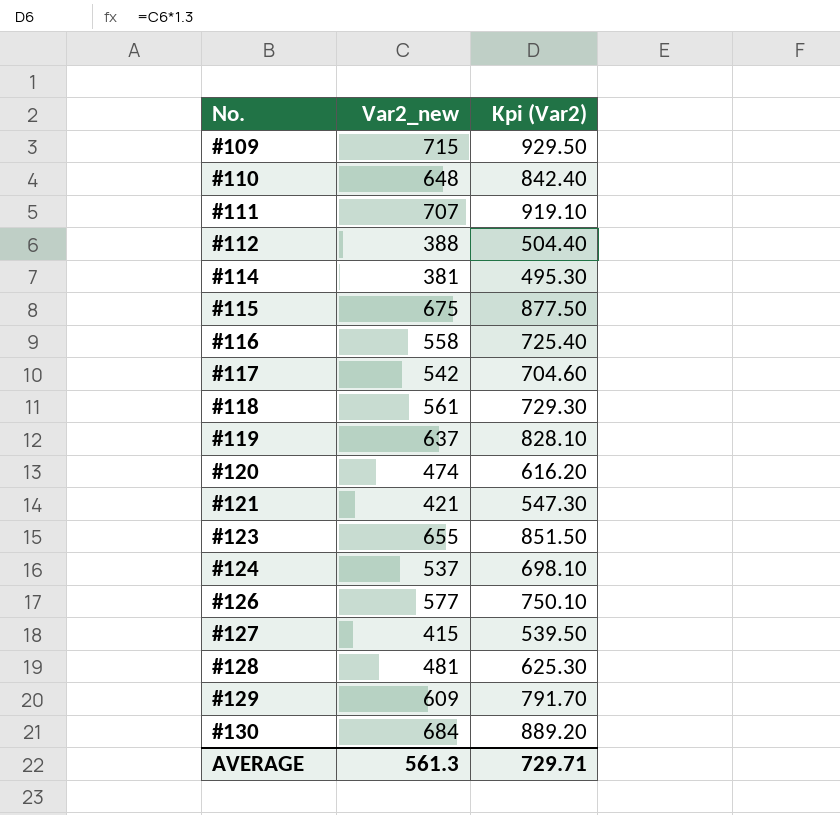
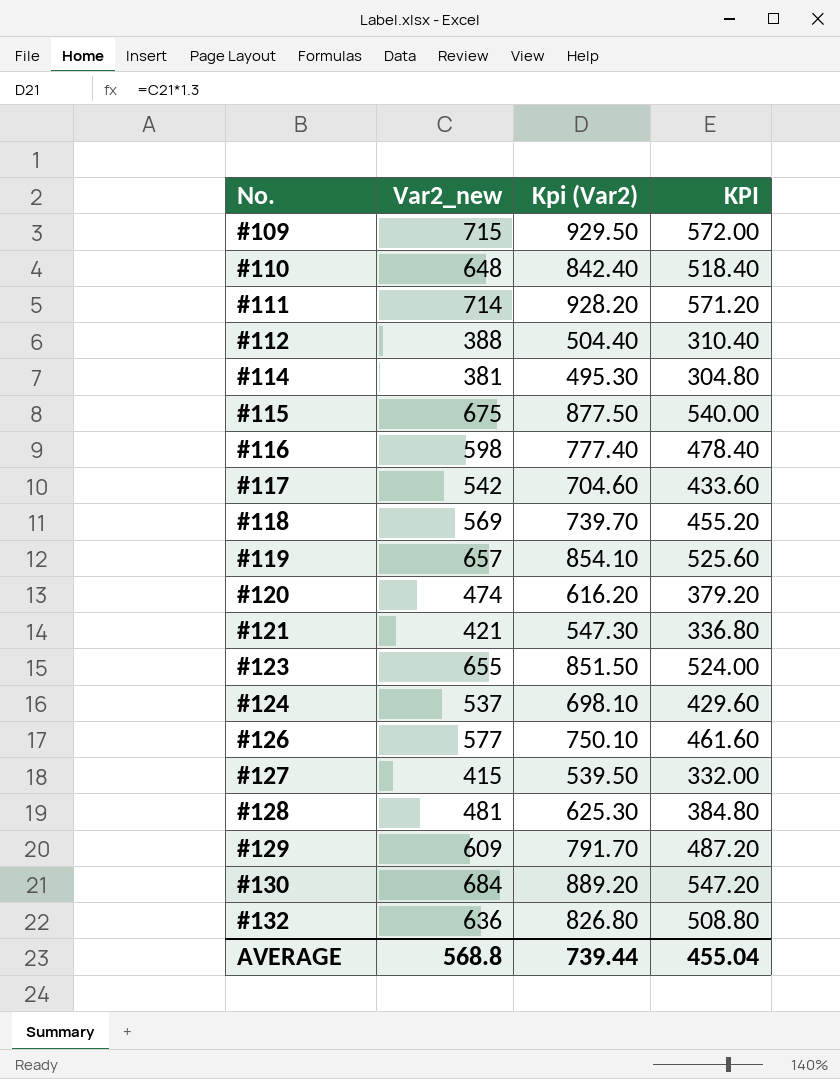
column KPI | formula: none -> [Var2_new] * 0.8
#111 | Var2_new: 707 -> 714
#111 | Kpi (Var2): 919.10 -> 928.20
#116 | Var2_new: 558 -> 598
#116 | Kpi (Var2): 725.40 -> 777.40
#118 | Var2_new: 561 -> 569
#118 | Kpi (Var2): 729.30 -> 739.70
#119 | Var2_new: 637 -> 657
#119 | Kpi (Var2): 828.10 -> 854.10
row #132: none -> 636 | 826.80 | 508.80
AVERAGE | Var2_new: 561.3 -> 568.8
AVERAGE | Kpi (Var2): 729.71 -> 739.44

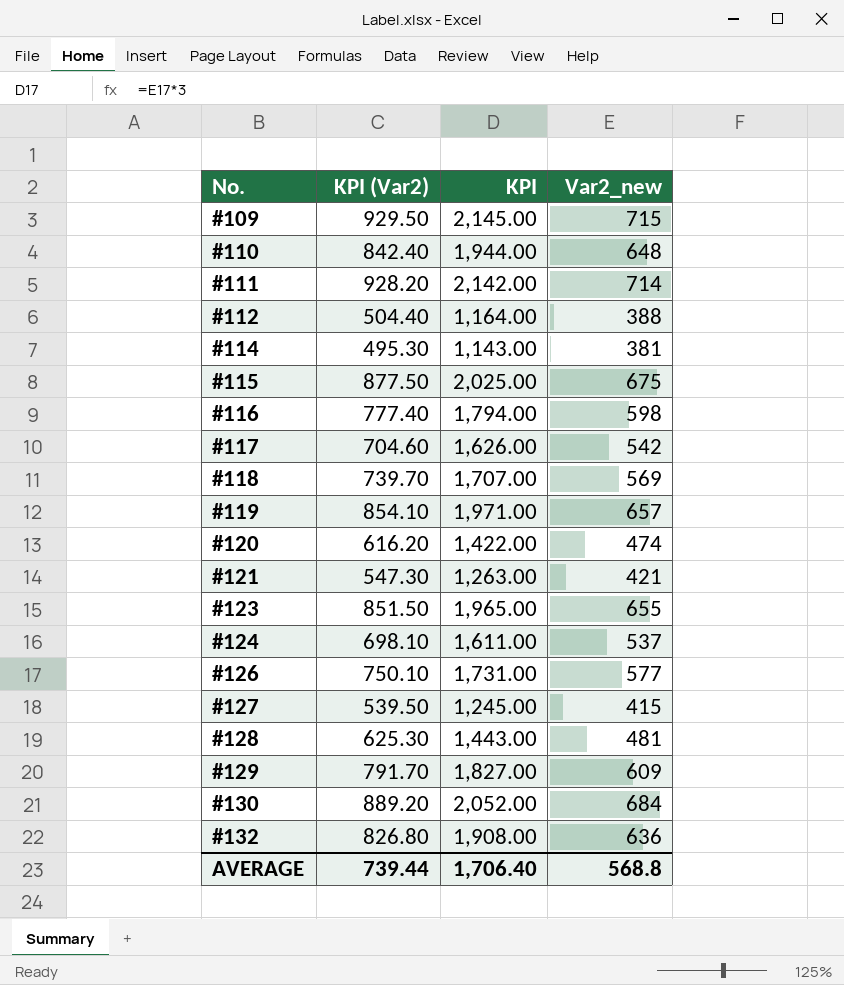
column name: Kpi (Var2) -> KPI (Var2)
column KPI | formula: [Var2_new] * 0.8 -> [Var2_new] * 3
column Var2_new | position: 2 -> 4
AVERAGE | KPI: 455.04 -> 1,706.40

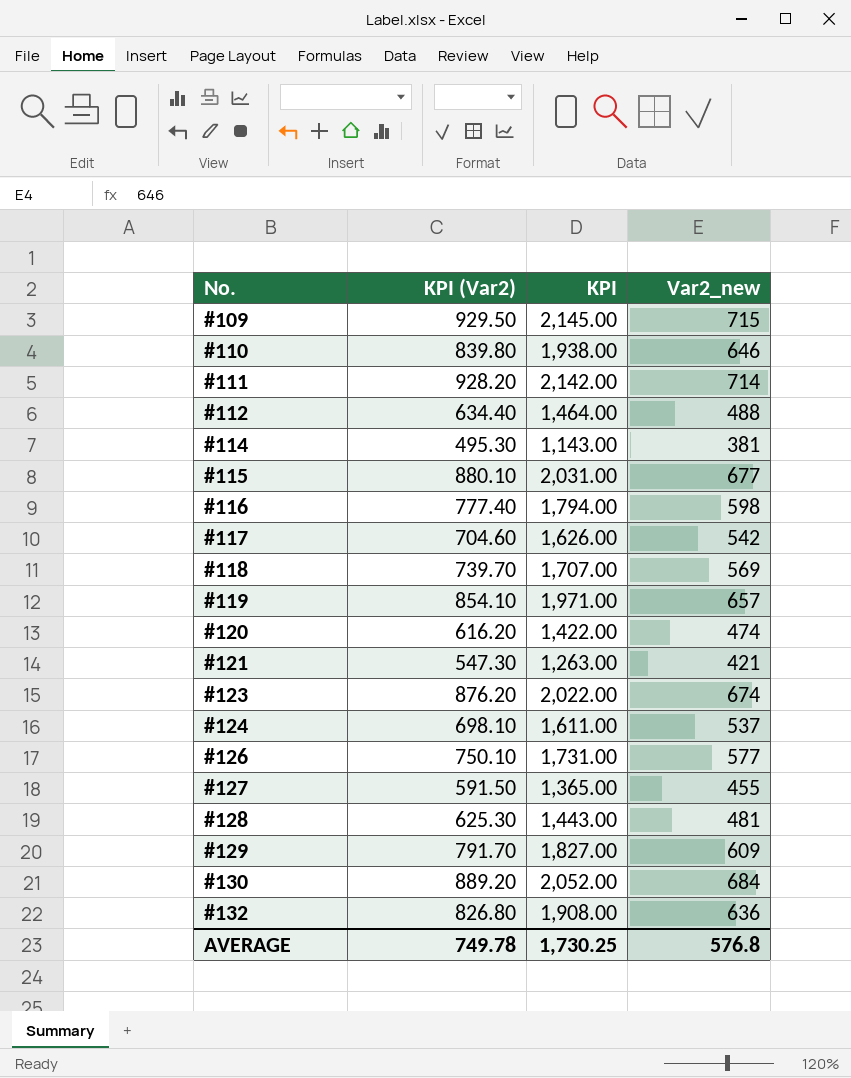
#110 | KPI (Var2): 842.40 -> 839.80
#110 | KPI: 1,944.00 -> 1,938.00
#110 | Var2_new: 648 -> 646
#112 | KPI (Var2): 504.40 -> 634.40
#112 | KPI: 1,164.00 -> 1,464.00
#112 | Var2_new: 388 -> 488
#115 | KPI (Var2): 877.50 -> 880.10
#115 | KPI: 2,025.00 -> 2,031.00
#115 | Var2_new: 675 -> 677
#123 | KPI (Var2): 851.50 -> 876.20
#123 | KPI: 1,965.00 -> 2,022.00
#123 | Var2_new: 655 -> 674
#127 | KPI (Var2): 539.50 -> 591.50
#127 | KPI: 1,245.00 -> 1,365.00
#127 | Var2_new: 415 -> 455
AVERAGE | KPI (Var2): 739.44 -> 749.78
AVERAGE | KPI: 1,706.40 -> 1,730.25
AVERAGE | Var2_new: 568.8 -> 576.8

